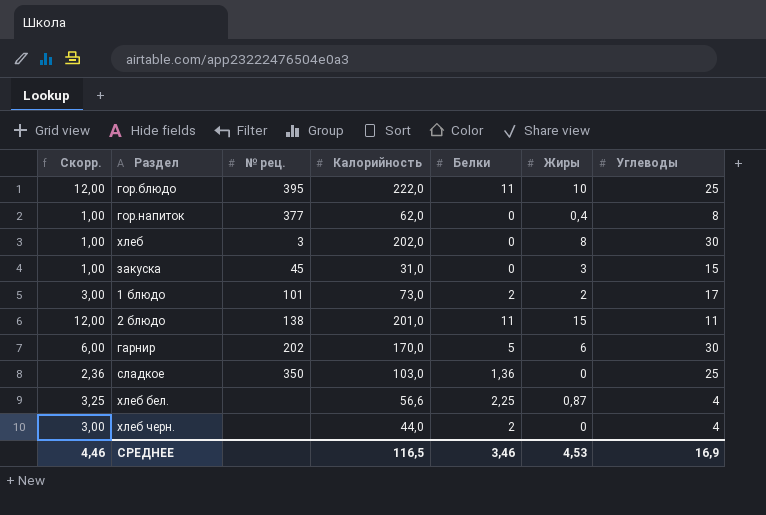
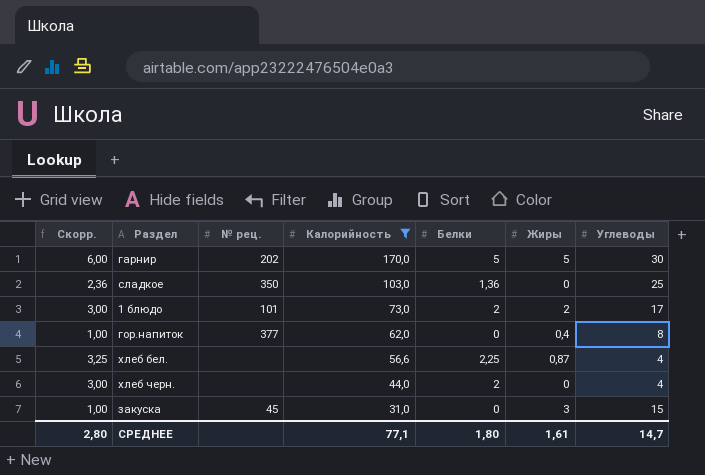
filter: none -> Калорийность <= 170,0
row order: none -> Калорийность descending
гарнир | Жиры: 6 -> 5
СРЕДНЕЕ | Скорр.: 4,46 -> 2,80
СРЕДНЕЕ | Калорийность: 116,5 -> 77,1
СРЕДНЕЕ | Белки: 3,46 -> 1,80
СРЕДНЕЕ | Жиры: 4,53 -> 1,61
СРЕДНЕЕ | Углеводы: 16,9 -> 14,7

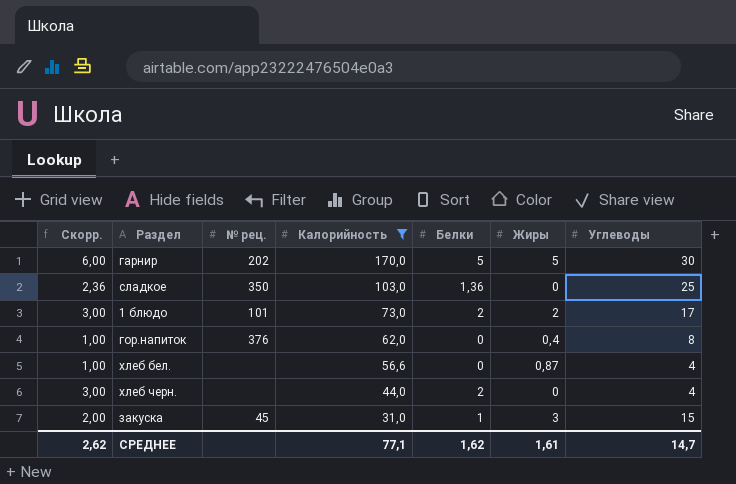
гор.напиток | № рец.: 377 -> 376
хлеб бел. | Скорр.: 3,25 -> 1,00
хлеб бел. | Белки: 2,25 -> 0
закуска | Скорр.: 1,00 -> 2,00
закуска | Белки: 0 -> 1
СРЕДНЕЕ | Скорр.: 2,80 -> 2,62
СРЕДНЕЕ | Белки: 1,80 -> 1,62

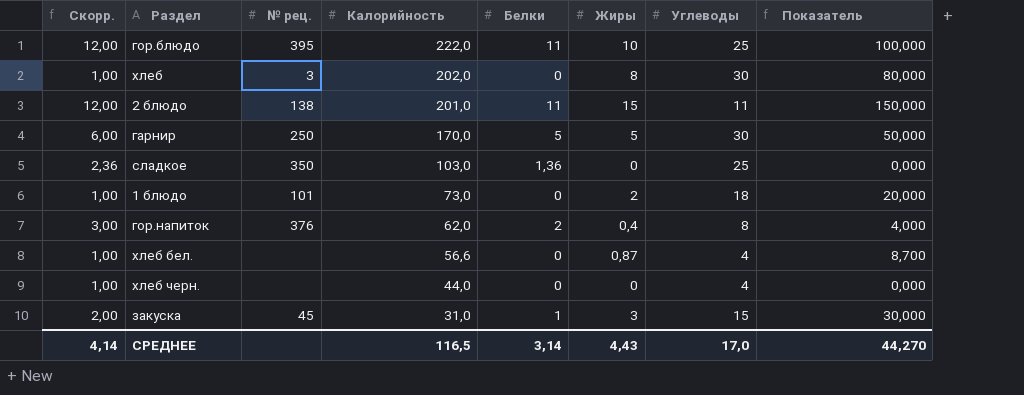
filter: Калорийность <= 170,0 -> none
column Показатель | formula: none -> [Жиры] * 10
гарнир | № рец.: 202 -> 250
1 блюдо | Скорр.: 3,00 -> 1,00
1 блюдо | Белки: 2 -> 0
1 блюдо | Углеводы: 17 -> 18
гор.напиток | Скорр.: 1,00 -> 3,00
гор.напиток | Белки: 0 -> 2
хлеб черн. | Скорр.: 3,00 -> 1,00
хлеб черн. | Белки: 2 -> 0
СРЕДНЕЕ | Скорр.: 2,62 -> 4,14
СРЕДНЕЕ | Калорийность: 77,1 -> 116,5
СРЕДНЕЕ | Белки: 1,62 -> 3,14
СРЕДНЕЕ | Жиры: 1,61 -> 4,43
СРЕДНЕЕ | Углеводы: 14,7 -> 17,0

